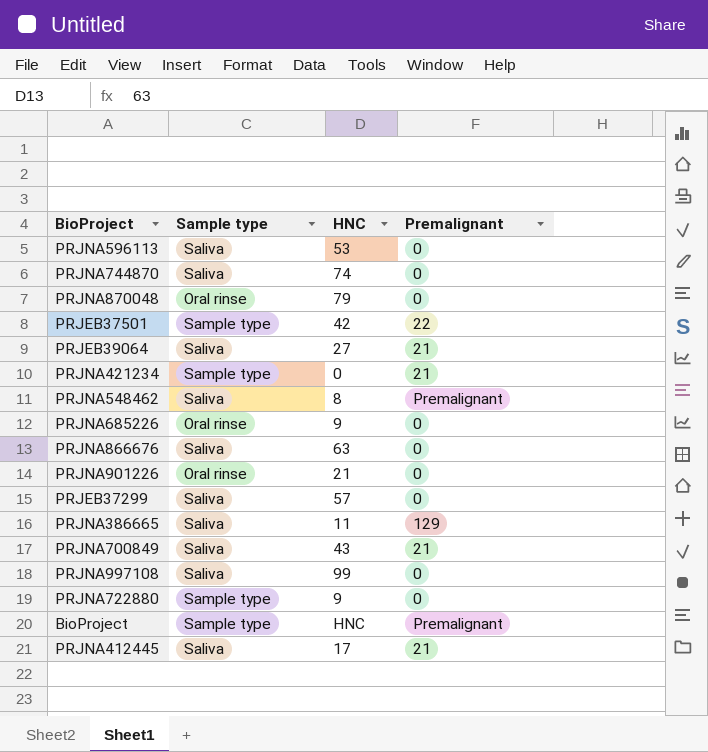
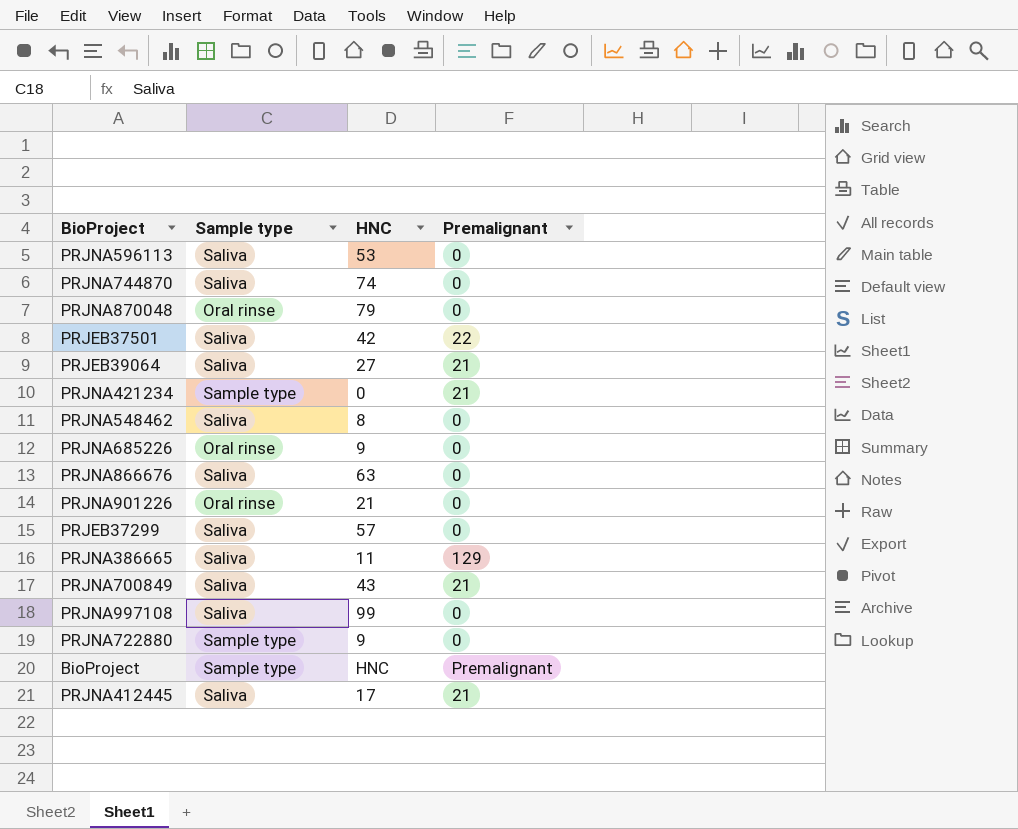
PRJEB37501 | Sample type: Sample type -> Saliva
PRJNA548462 | Premalignant: Premalignant -> 0

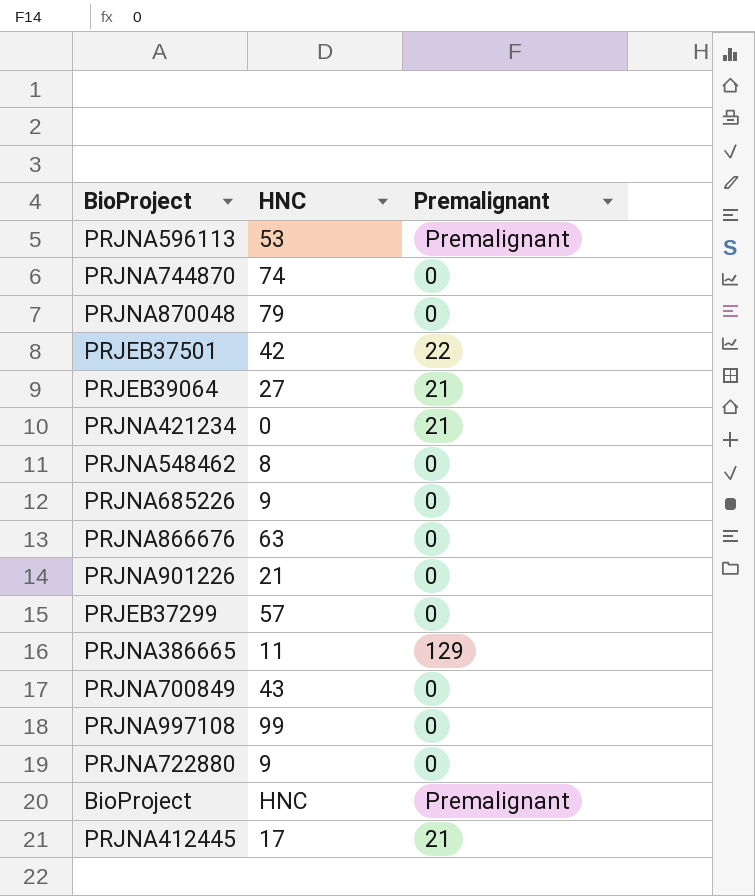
column Sample type | position: 2 -> none
PRJNA596113 | Premalignant: 0 -> Premalignant
PRJNA700849 | Premalignant: 21 -> 0

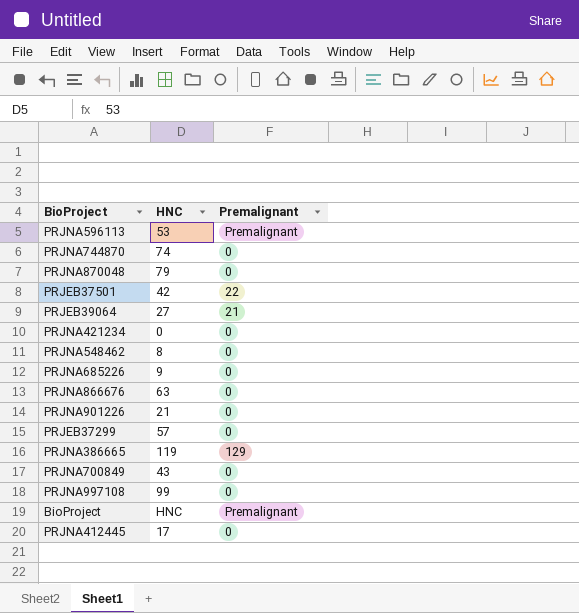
row PRJNA722880: 9 | 0 -> none
PRJNA421234 | Premalignant: 21 -> 0
PRJNA386665 | HNC: 11 -> 119
PRJNA412445 | Premalignant: 21 -> 0

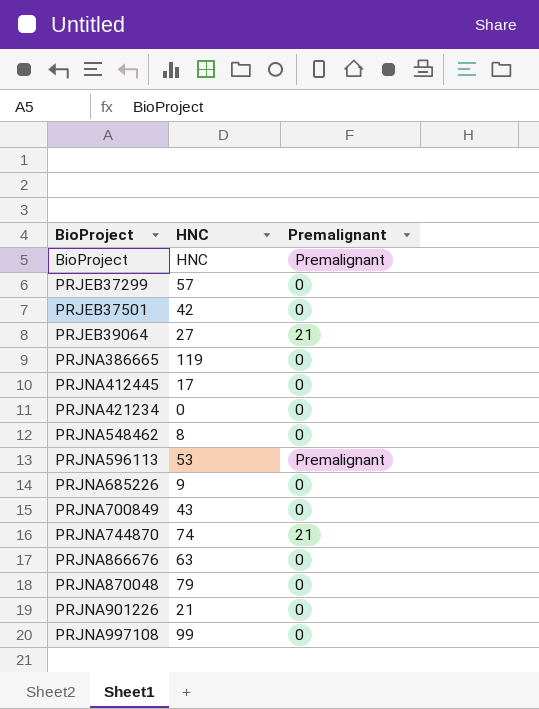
row order: none -> BioProject ascending
PRJEB37501 | Premalignant: 22 -> 0
PRJNA386665 | Premalignant: 129 -> 0
PRJNA744870 | Premalignant: 0 -> 21

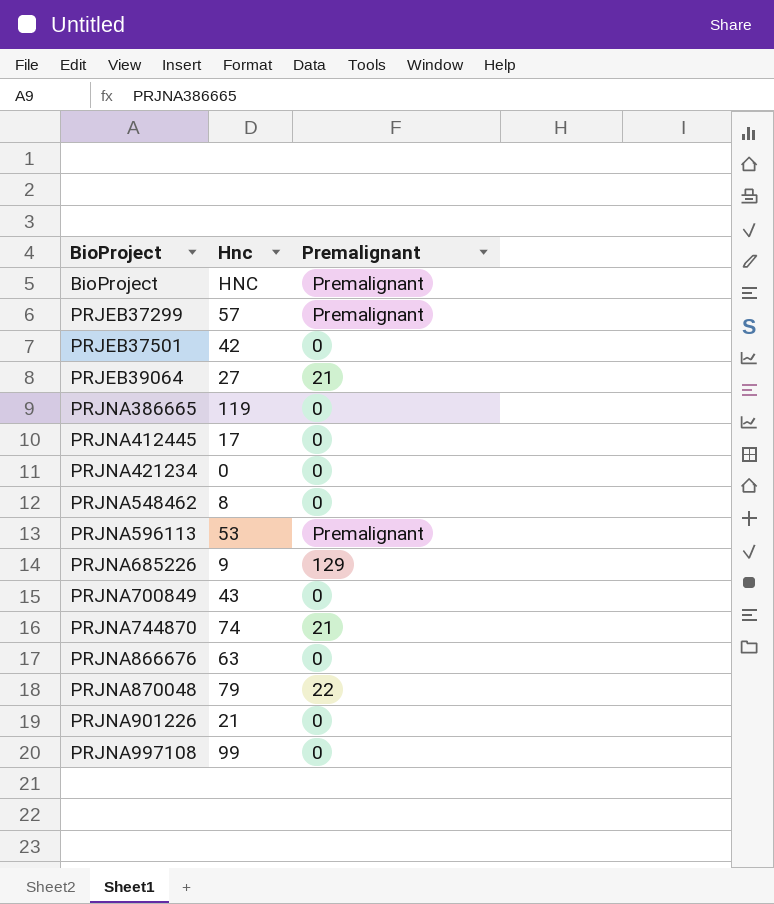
column name: HNC -> Hnc
PRJEB37299 | Premalignant: 0 -> Premalignant
PRJNA685226 | Premalignant: 0 -> 129
PRJNA870048 | Premalignant: 0 -> 22

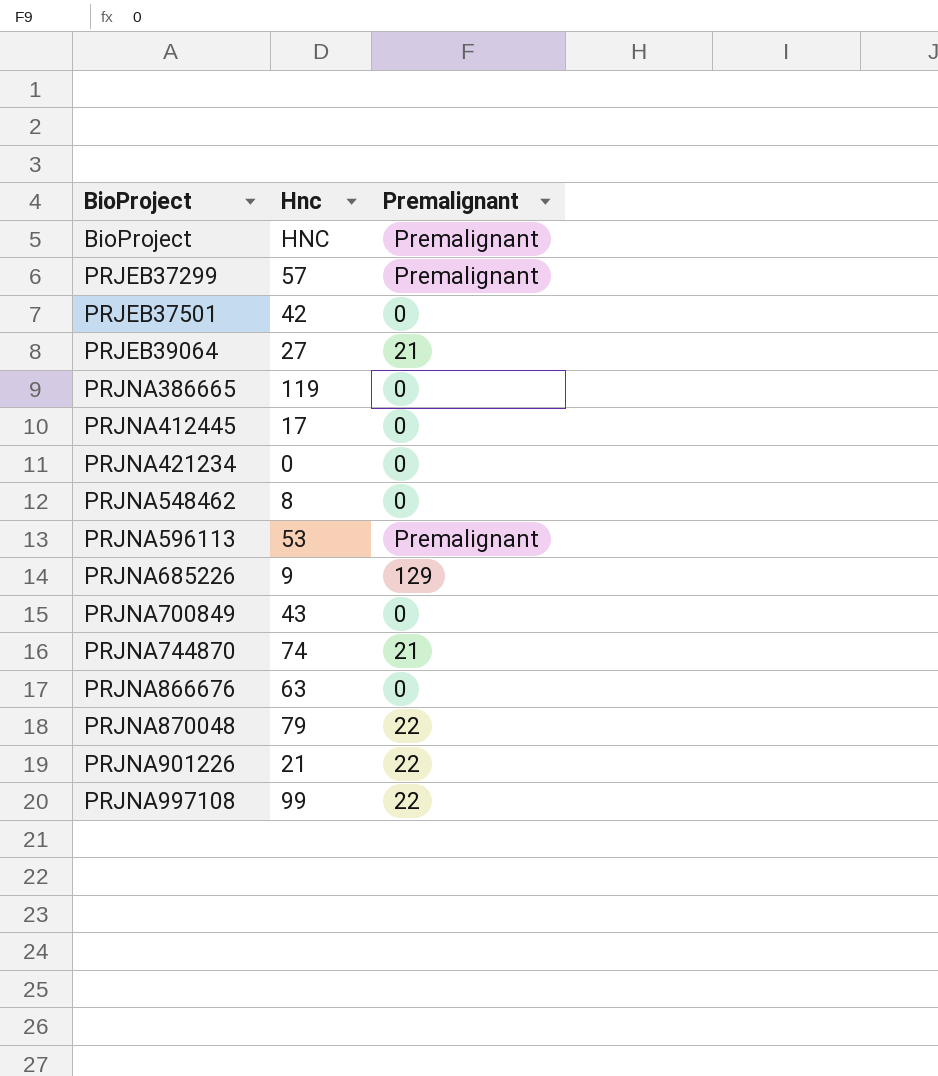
PRJNA901226 | Premalignant: 0 -> 22
PRJNA997108 | Premalignant: 0 -> 22

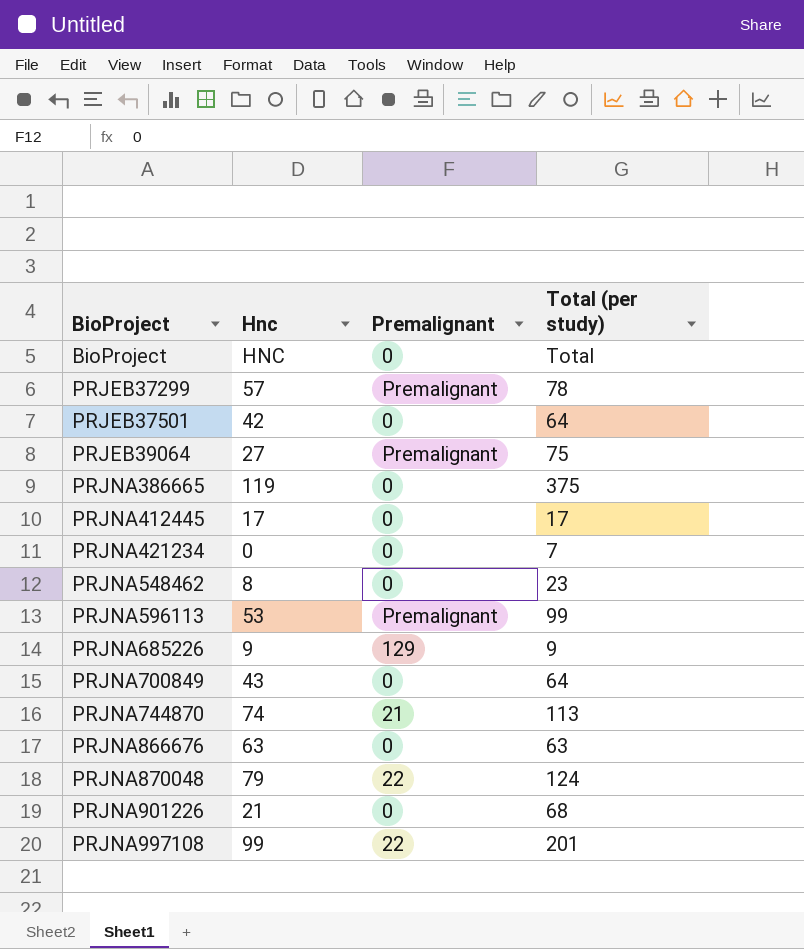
column Total (per study) | position: none -> 4
BioProject | Premalignant: Premalignant -> 0
PRJEB39064 | Premalignant: 21 -> Premalignant
PRJNA901226 | Premalignant: 22 -> 0

